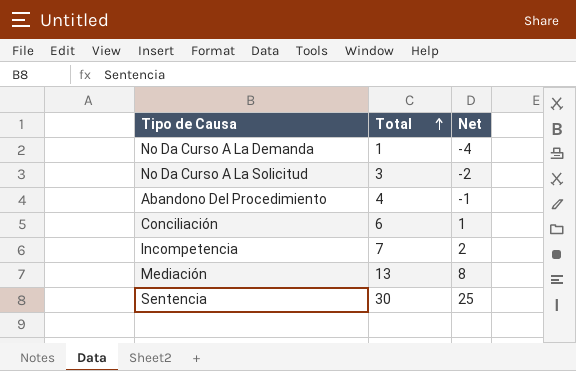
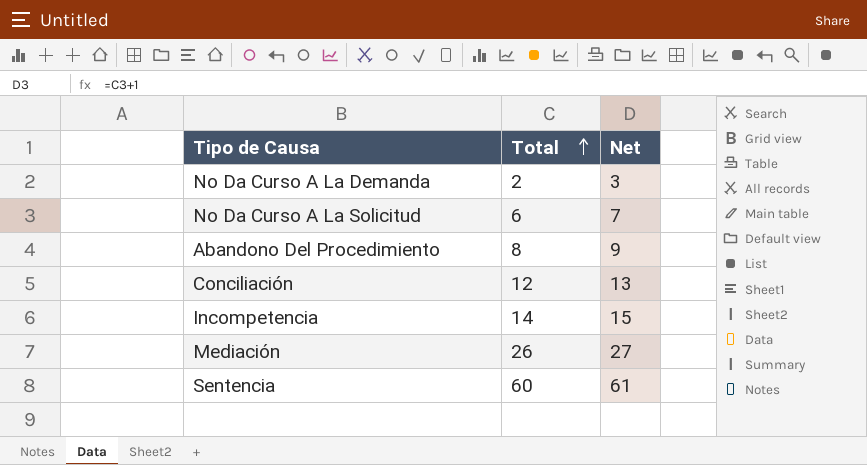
column Net | formula: [Total] - 5 -> [Total] + 1
No Da Curso A La Demanda | Total: 1 -> 2
No Da Curso A La Solicitud | Total: 3 -> 6
Abandono Del Procedimiento | Total: 4 -> 8
Conciliación | Total: 6 -> 12
Incompetencia | Total: 7 -> 14
Mediación | Total: 13 -> 26
Sentencia | Total: 30 -> 60

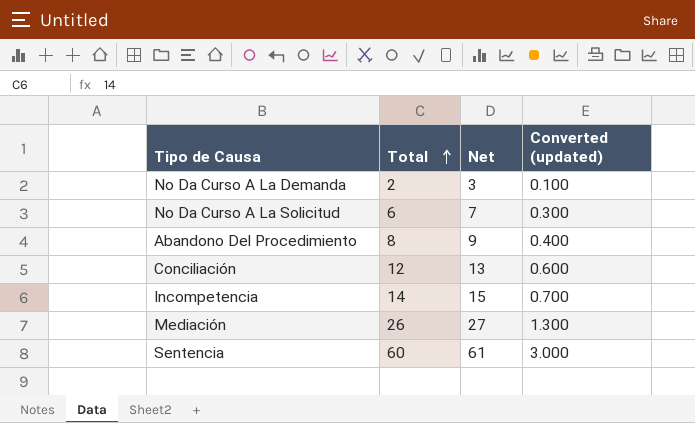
column Converted (updated) | formula: none -> [Total] * 0.05

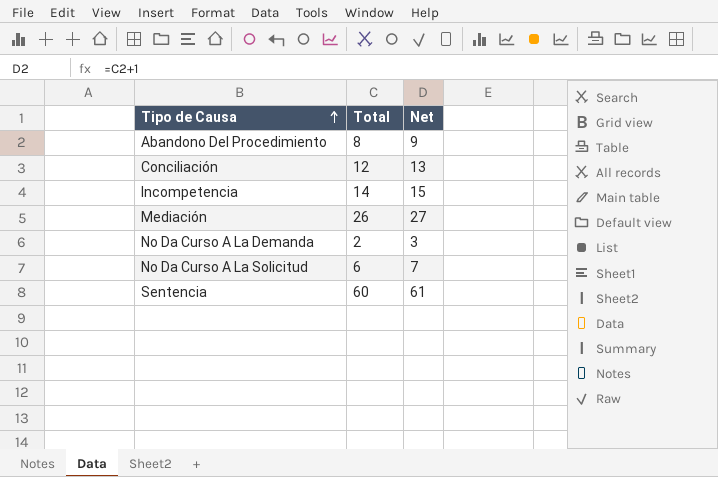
row order: Total ascending -> Tipo de Causa ascending
column Converted (updated) | formula: [Total] * 0.05 -> none

